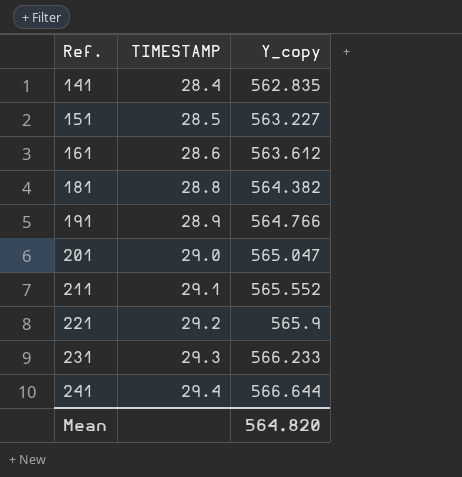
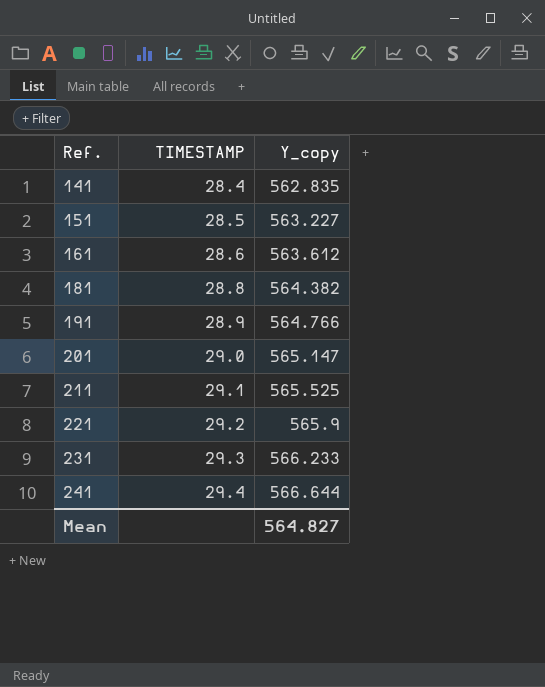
201 | Y_copy: 565.047 -> 565.147
211 | Y_copy: 565.552 -> 565.525
Mean | Y_copy: 564.820 -> 564.827

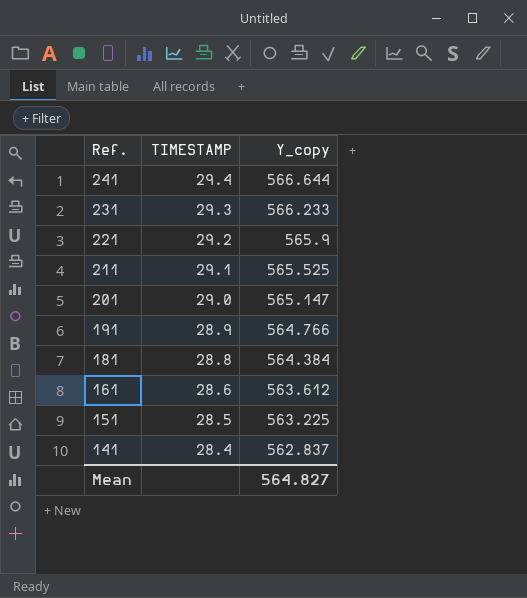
row order: Ref. ascending -> Ref. descending
181 | Y_copy: 564.382 -> 564.384
151 | Y_copy: 563.227 -> 563.225
141 | Y_copy: 562.835 -> 562.837

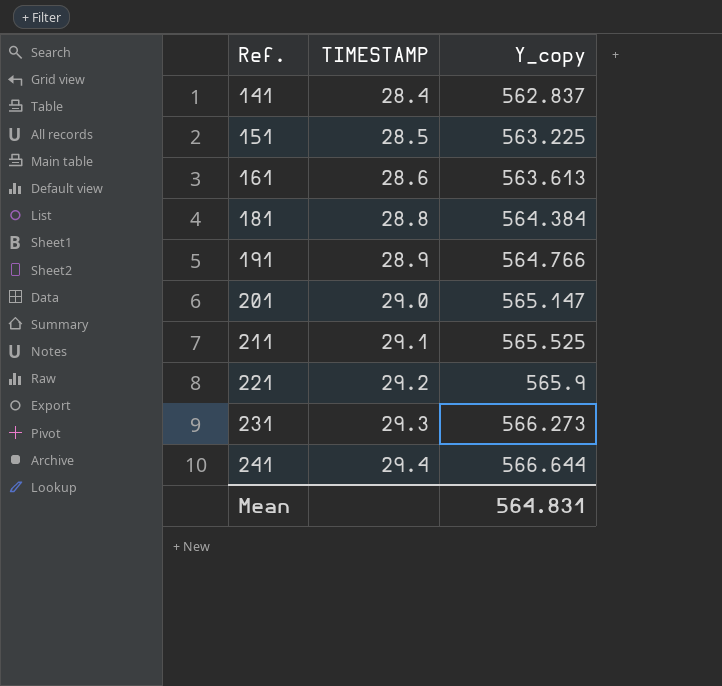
row order: Ref. descending -> Ref. ascending
161 | Y_copy: 563.612 -> 563.613
231 | Y_copy: 566.233 -> 566.273
Mean | Y_copy: 564.827 -> 564.831

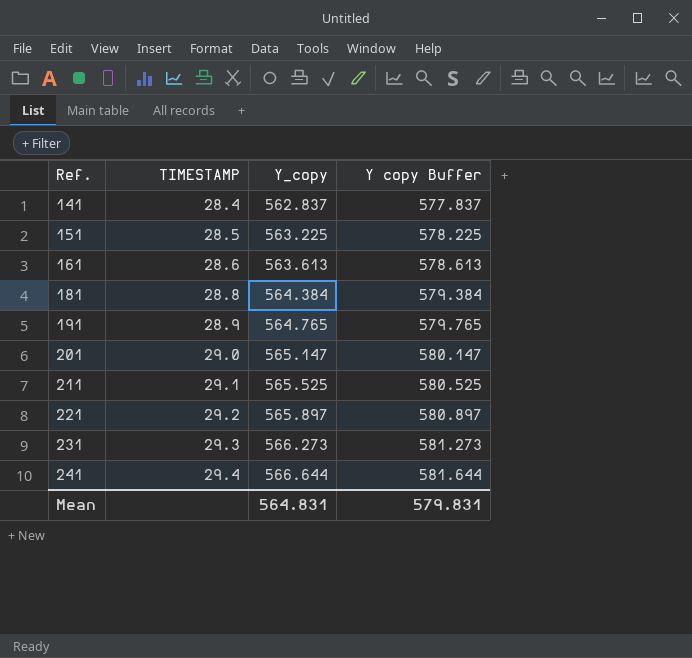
column Y copy Buffer | formula: none -> [Y_copy] + 15
191 | Y_copy: 564.766 -> 564.765
221 | Y_copy: 565.9 -> 565.897

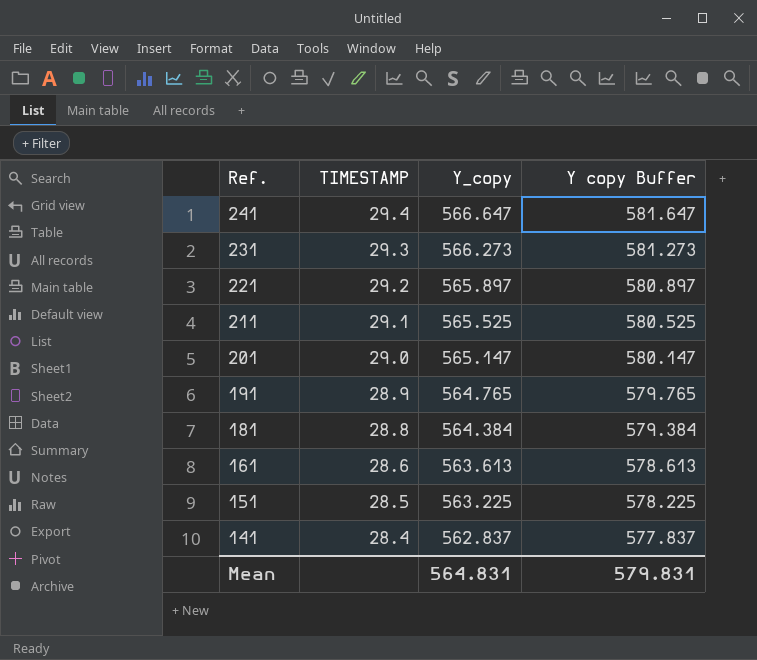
row order: Ref. ascending -> Ref. descending
241 | Y_copy: 566.644 -> 566.647
241 | Y copy Buffer: 581.644 -> 581.647

